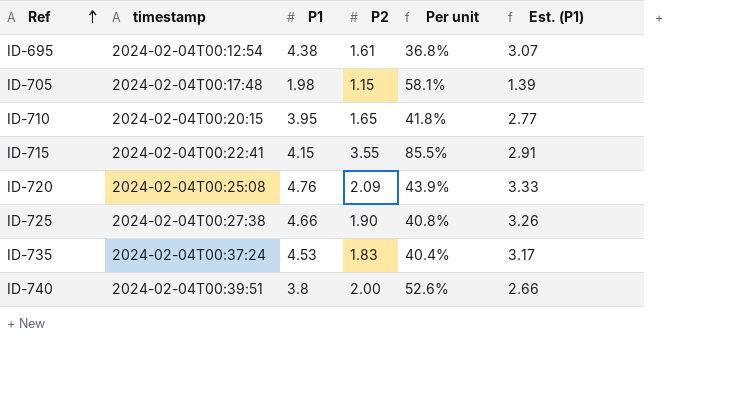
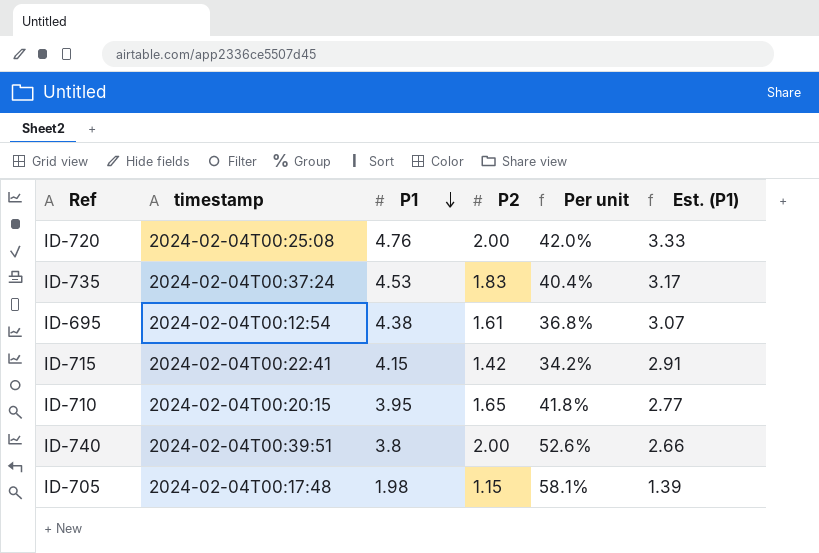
row order: Ref ascending -> P1 descending
row ID-725: 2024-02-04T00:27:38 | 4.66 | 1.90 | 40.8% | 3.26 -> none
ID-720 | P2: 2.09 -> 2.00
ID-720 | Per unit: 43.9% -> 42.0%
ID-715 | P2: 3.55 -> 1.42
ID-715 | Per unit: 85.5% -> 34.2%

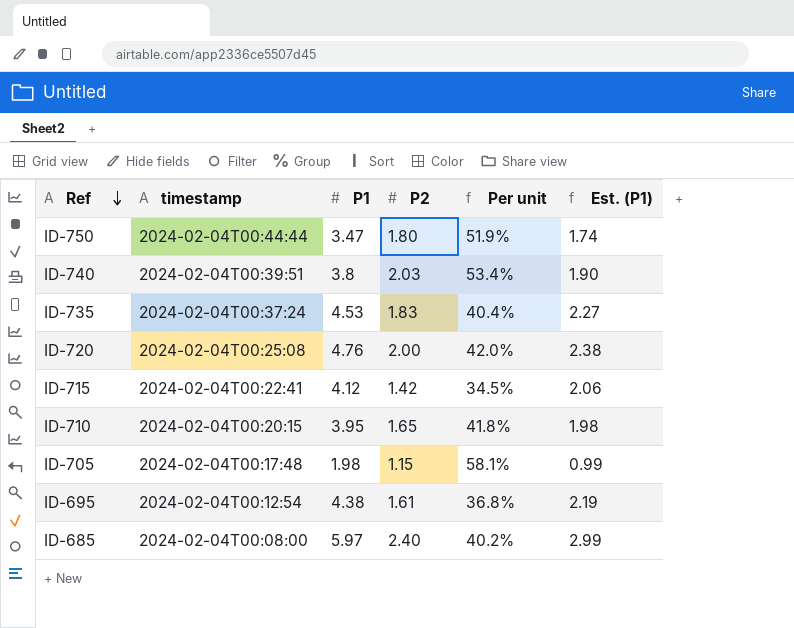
row order: P1 descending -> Ref descending
column Est. (P1) | formula: [P1] * 0.7 -> [P1] * 0.5
row ID-750: none -> 2024-02-04T00:44:44 | 3.47 | 1.80 | 51.9% | 1.74
ID-740 | P2: 2.00 -> 2.03
ID-740 | Per unit: 52.6% -> 53.4%
ID-715 | P1: 4.15 -> 4.12
ID-715 | Per unit: 34.2% -> 34.5%
row ID-685: none -> 2024-02-04T00:08:00 | 5.97 | 2.40 | 40.2% | 2.99

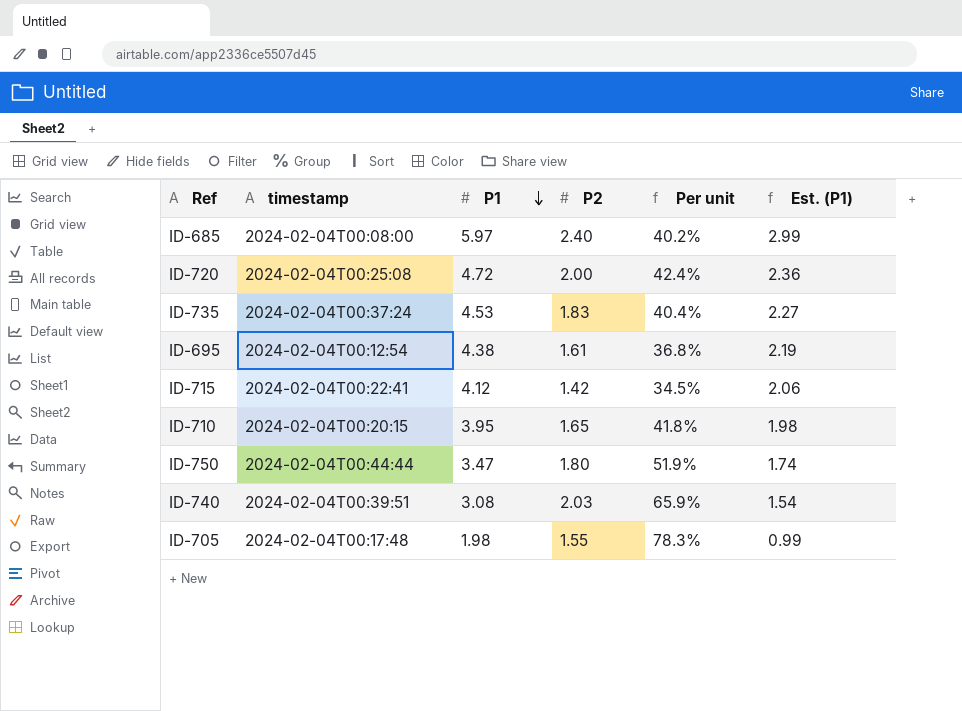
row order: Ref descending -> P1 descending
ID-720 | P1: 4.76 -> 4.72
ID-720 | Per unit: 42.0% -> 42.4%
ID-720 | Est. (P1): 2.38 -> 2.36
ID-740 | P1: 3.8 -> 3.08
ID-740 | Per unit: 53.4% -> 65.9%
ID-740 | Est. (P1): 1.90 -> 1.54
ID-705 | P2: 1.15 -> 1.55
ID-705 | Per unit: 58.1% -> 78.3%

